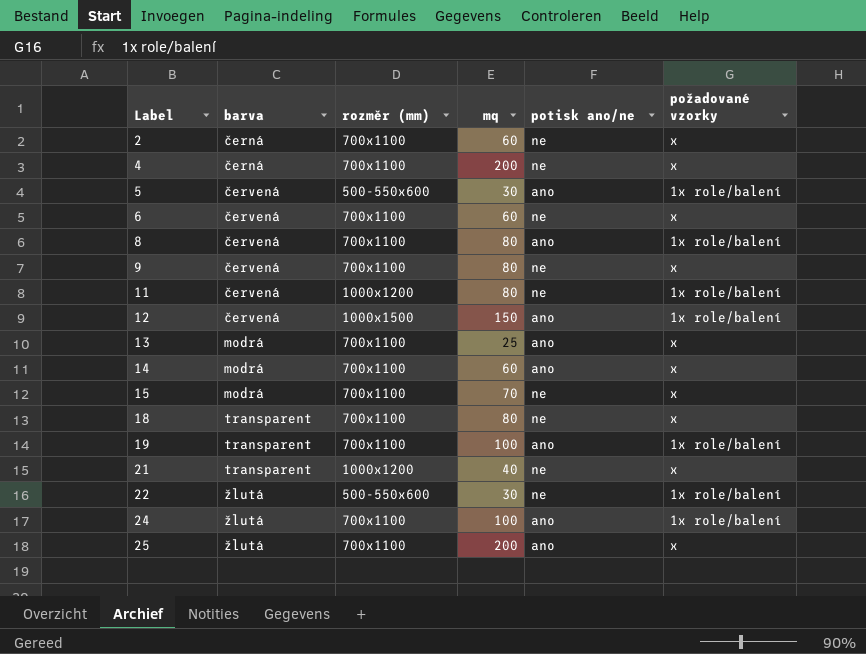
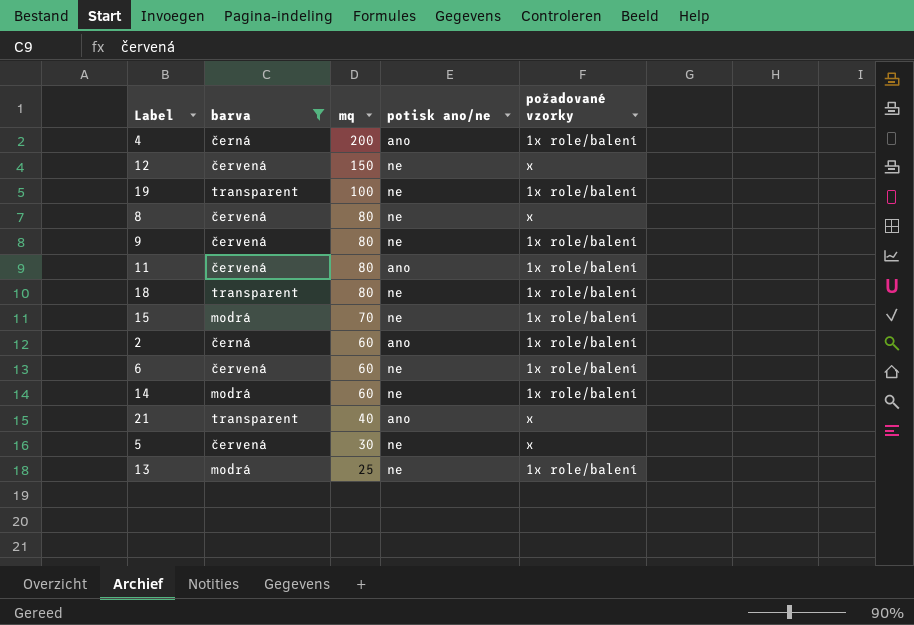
filter: none -> barva != žlutá
row order: Label ascending -> mq descending
column rozměr (mm) | position: 3 -> none
4 | potisk ano/ne: ne -> ano
4 | požadované vzorky: x -> 1x role/balení
12 | potisk ano/ne: ano -> ne
12 | požadované vzorky: 1x role/balení -> x
19 | potisk ano/ne: ano -> ne
8 | potisk ano/ne: ano -> ne
8 | požadované vzorky: 1x role/balení -> x
9 | požadované vzorky: x -> 1x role/balení
11 | potisk ano/ne: ne -> ano
18 | požadované vzorky: x -> 1x role/balení
15 | požadované vzorky: x -> 1x role/balení
2 | potisk ano/ne: ne -> ano
2 | požadované vzorky: x -> 1x role/balení
6 | požadované vzorky: x -> 1x role/balení
14 | potisk ano/ne: ano -> ne
14 | požadované vzorky: x -> 1x role/balení
21 | potisk ano/ne: ne -> ano
5 | potisk ano/ne: ano -> ne
5 | požadované vzorky: 1x role/balení -> x
13 | potisk ano/ne: ano -> ne
13 | požadované vzorky: x -> 1x role/balení

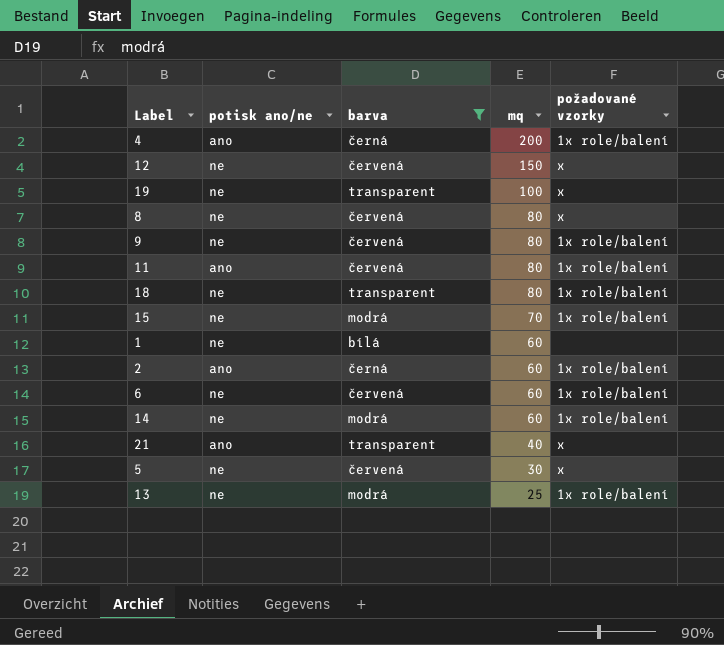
column potisk ano/ne | position: 4 -> 2
19 | požadované vzorky: 1x role/balení -> x
row 1: none -> ne | bílá | 60 | none

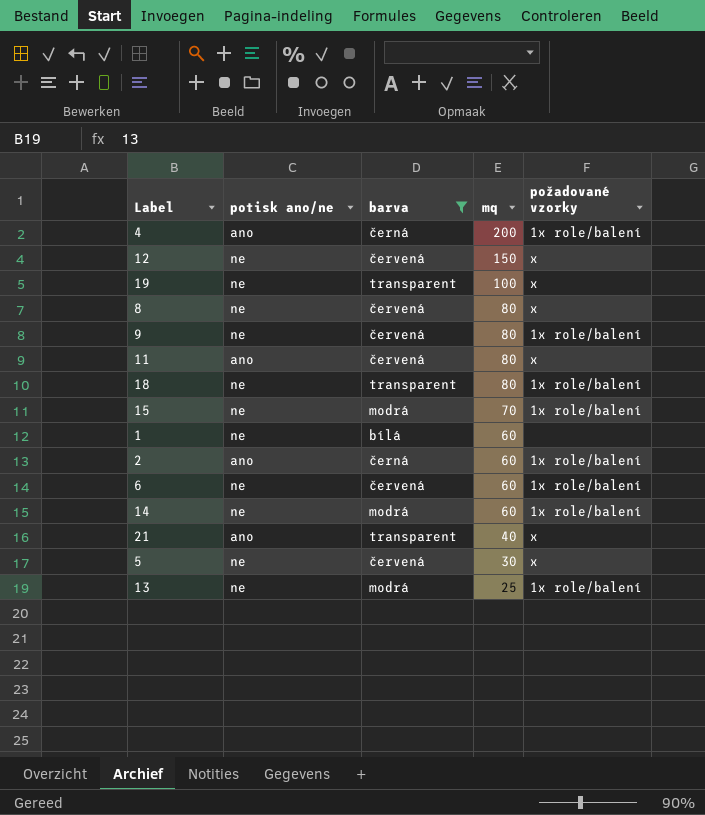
11 | požadované vzorky: 1x role/balení -> x

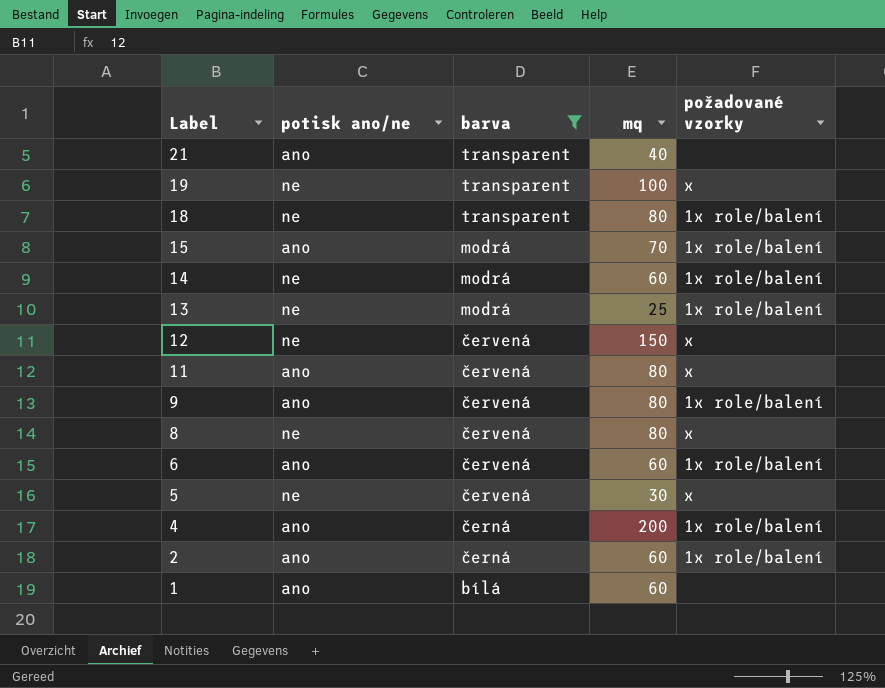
row order: mq descending -> Label descending
21 | požadované vzorky: x -> none
15 | potisk ano/ne: ne -> ano
9 | potisk ano/ne: ne -> ano
6 | potisk ano/ne: ne -> ano
1 | potisk ano/ne: ne -> ano

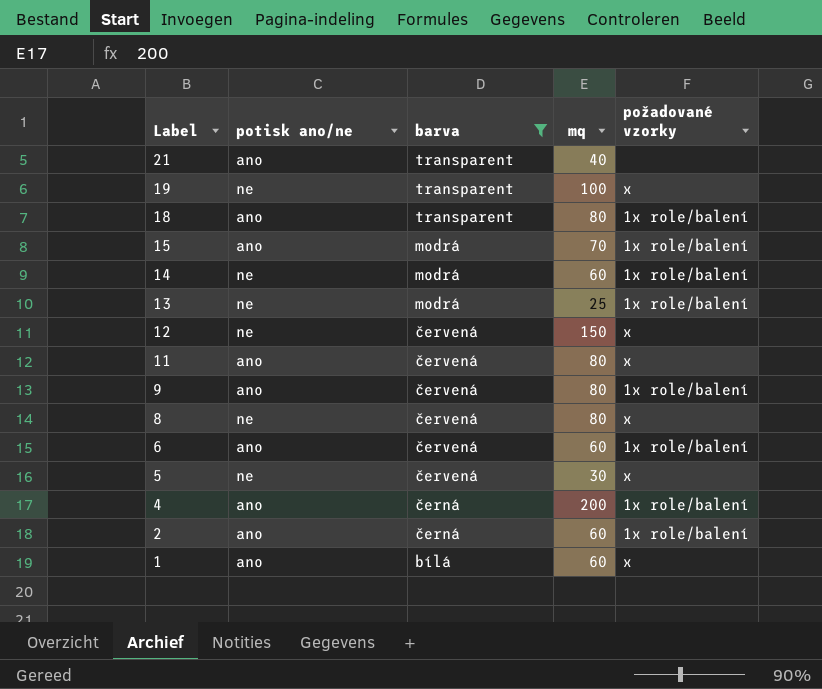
18 | potisk ano/ne: ne -> ano
1 | požadované vzorky: none -> x

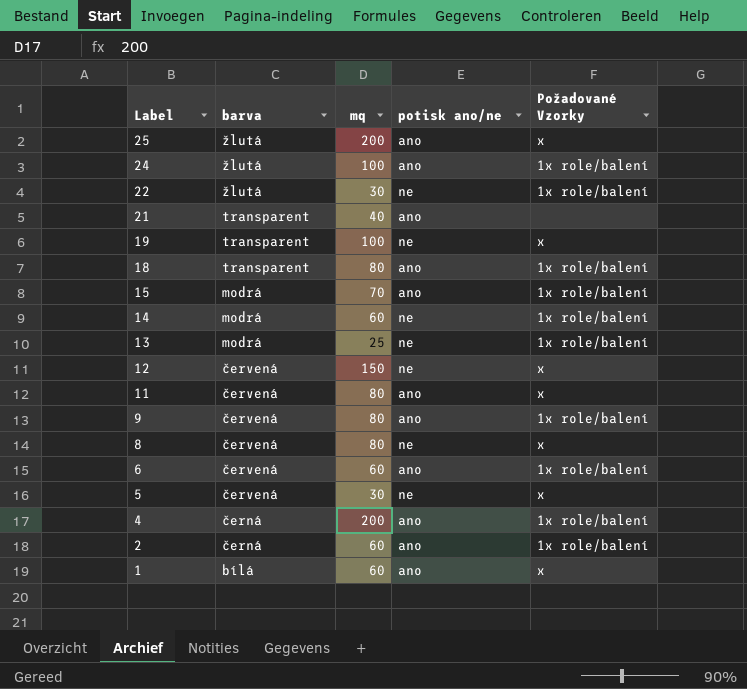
filter: barva != žlutá -> none
column potisk ano/ne | position: 2 -> 4
column name: požadované vzorky -> Požadované Vzorky

